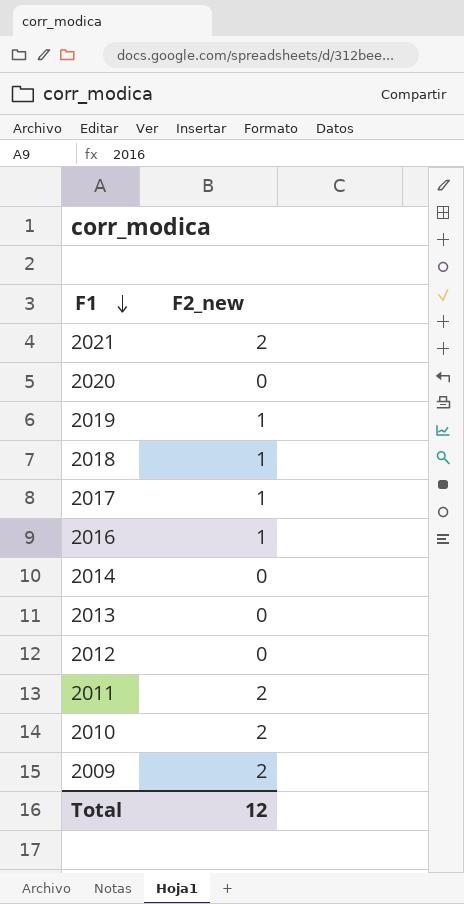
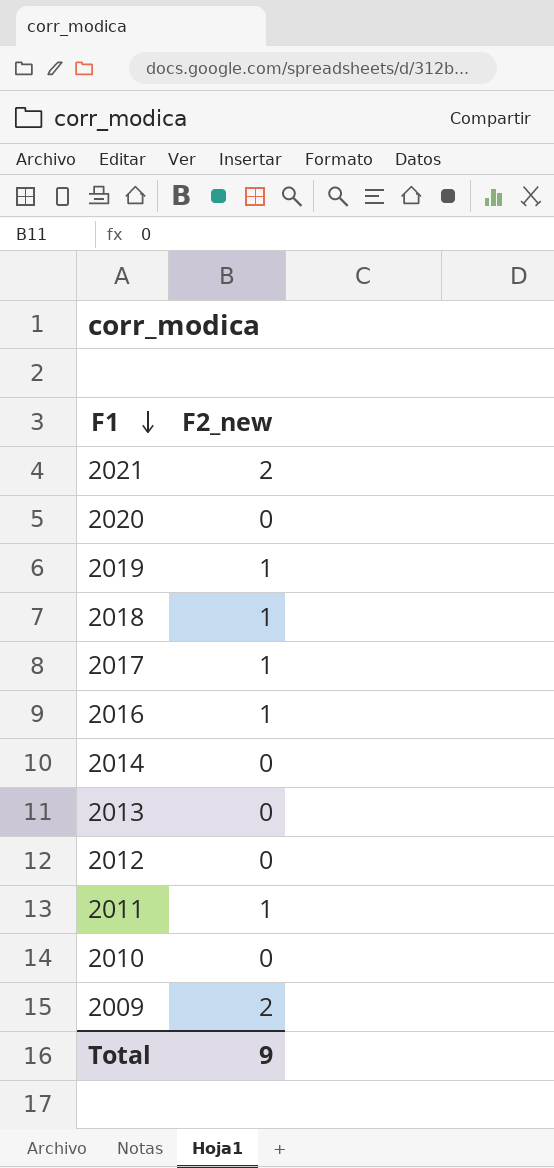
2011 | F2_new: 2 -> 1
2010 | F2_new: 2 -> 0
Total | F2_new: 12 -> 9

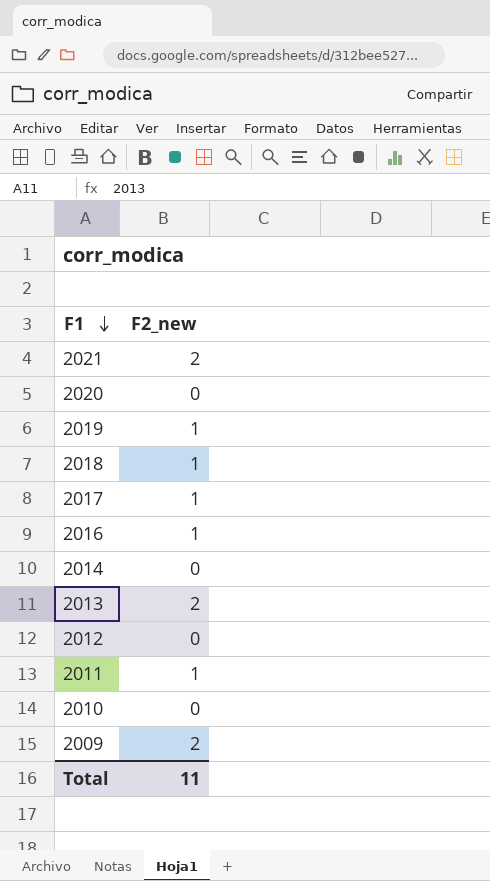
2013 | F2_new: 0 -> 2
Total | F2_new: 9 -> 11

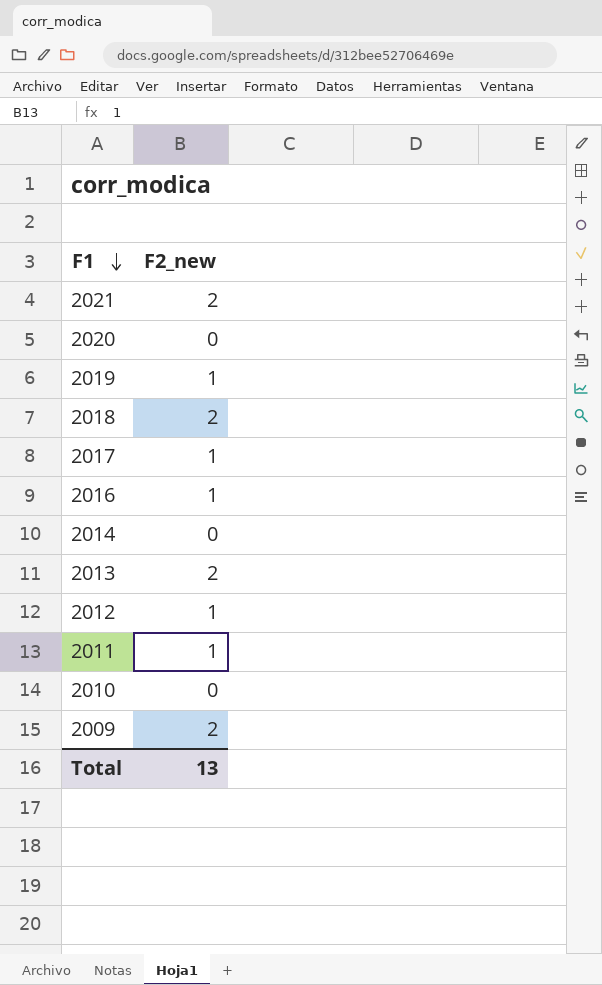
2018 | F2_new: 1 -> 2
2012 | F2_new: 0 -> 1
Total | F2_new: 11 -> 13

